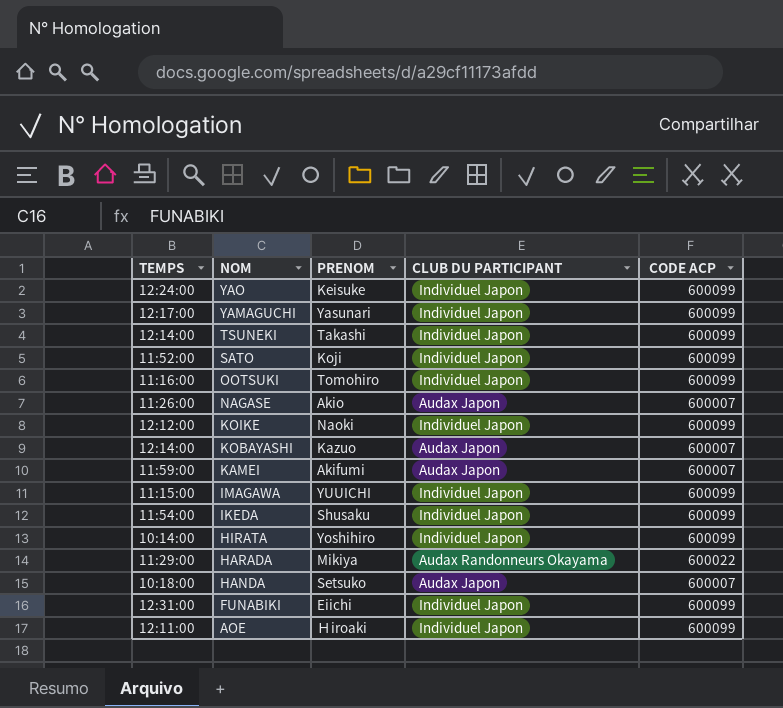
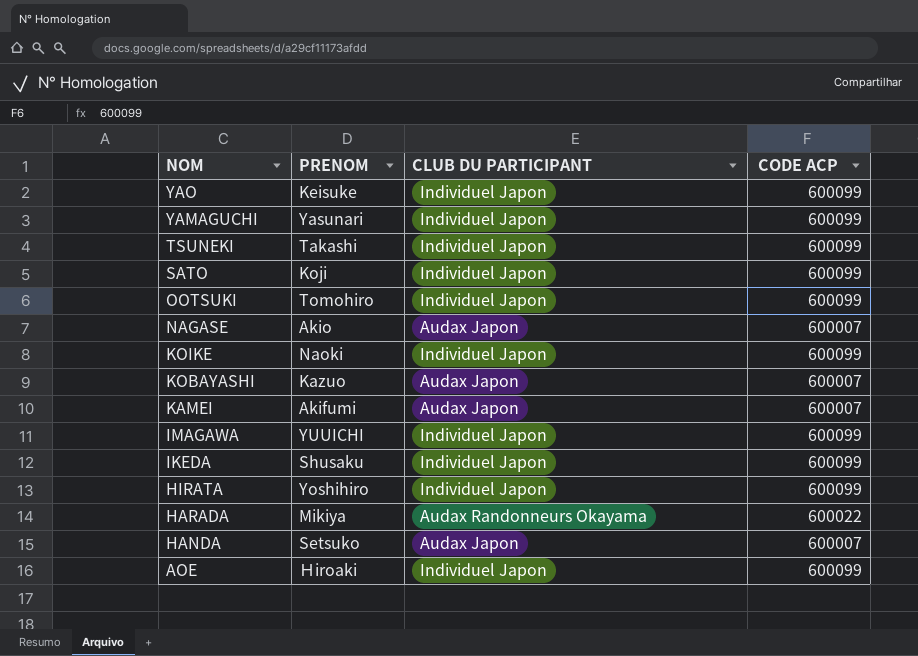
column TEMPS | position: 1 -> none
row FUNABIKI: 12:31:00 | Eiichi | Individuel Japon | 600099 -> none

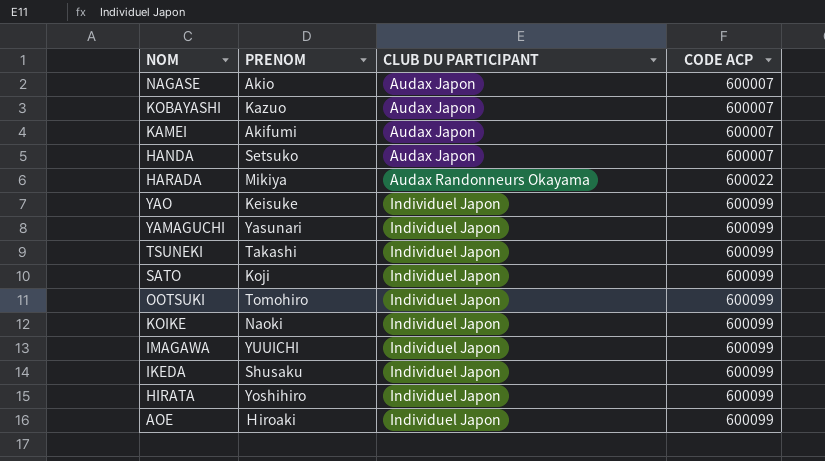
row order: NOM descending -> CLUB DU PARTICIPANT ascending

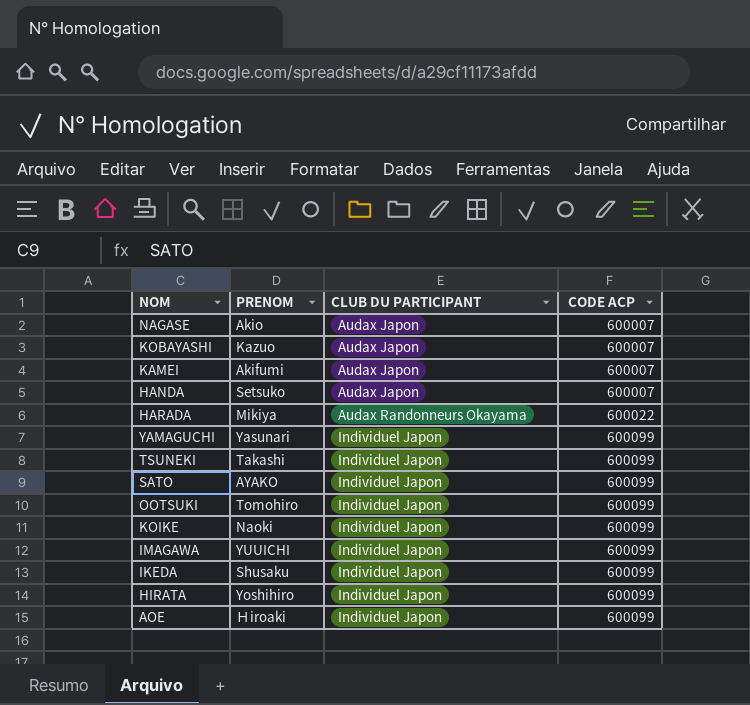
row YAO: Keisuke | Individuel Japon | 600099 -> none
SATO | PRENOM: Koji -> AYAKO

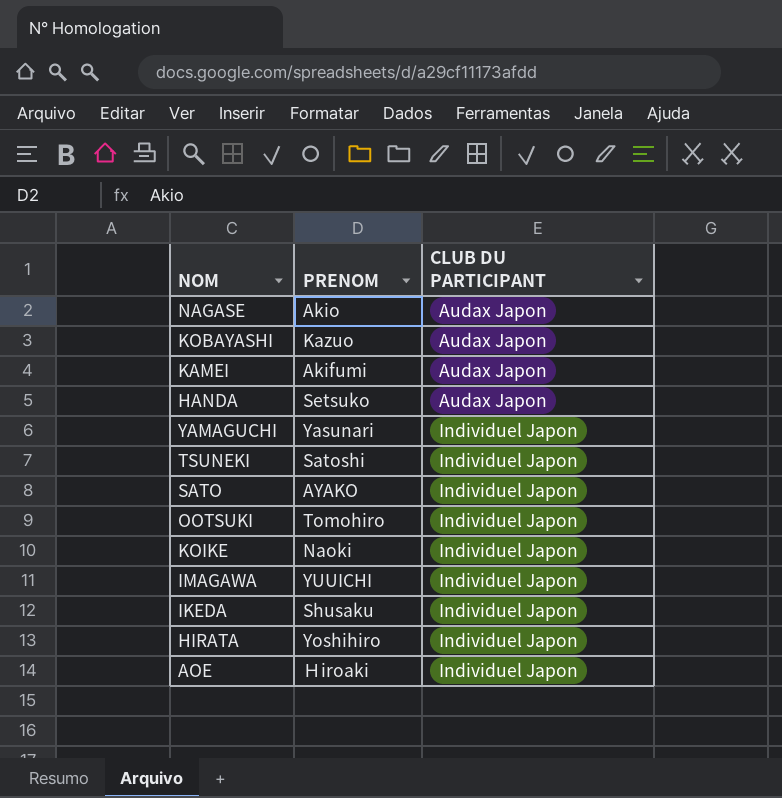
column CODE ACP | position: 4 -> none
row HARADA: Mikiya | Audax Randonneurs Okayama | 600022 -> none
TSUNEKI | PRENOM: Takashi -> Satoshi

